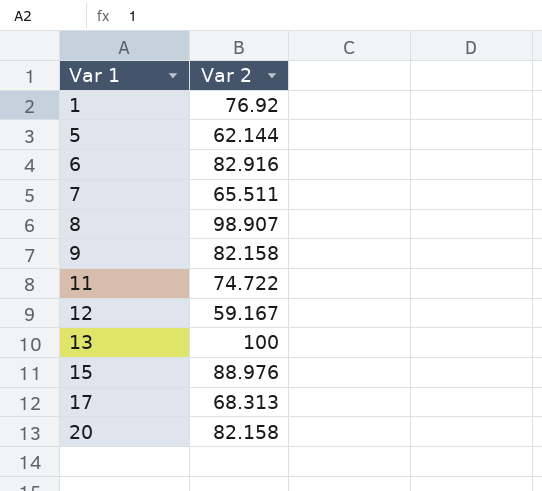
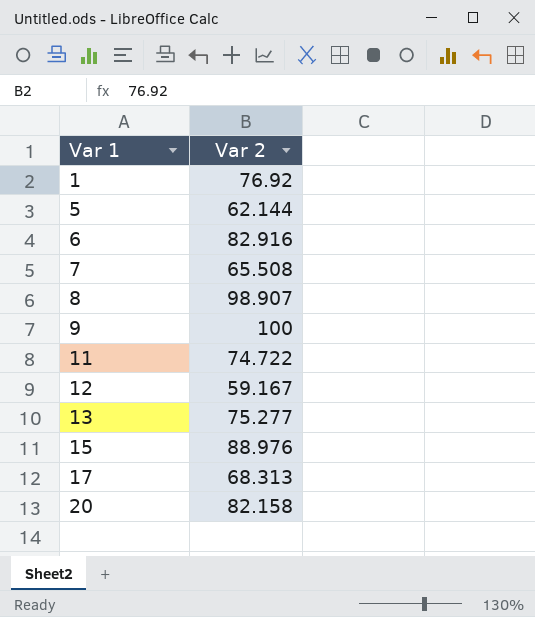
7 | Var 2: 65.511 -> 65.508
9 | Var 2: 82.158 -> 100
13 | Var 2: 100 -> 75.277

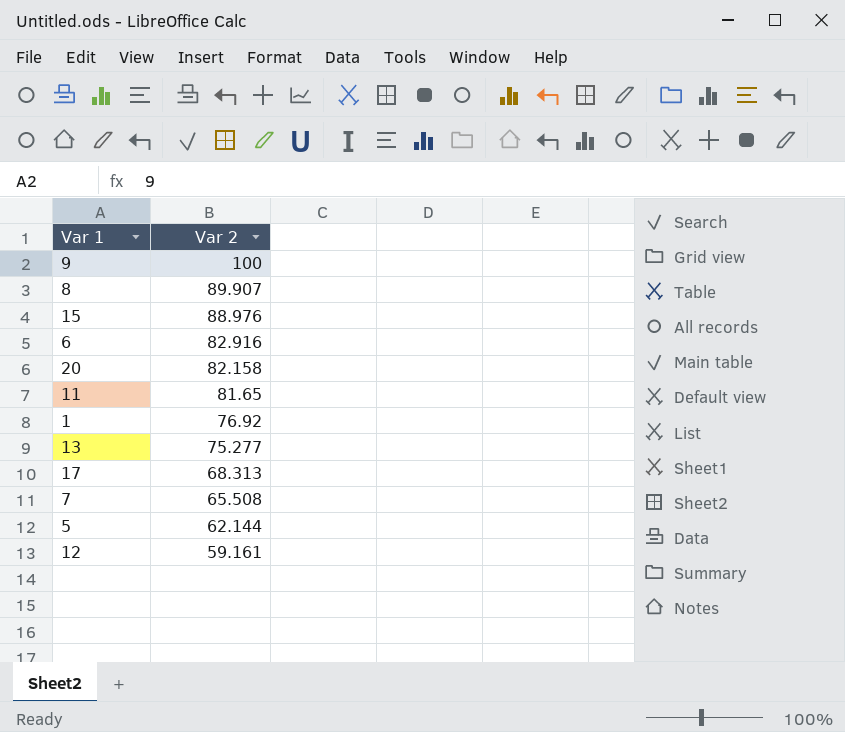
row order: Var 1 ascending -> Var 2 descending
8 | Var 2: 98.907 -> 89.907
11 | Var 2: 74.722 -> 81.65
12 | Var 2: 59.167 -> 59.161

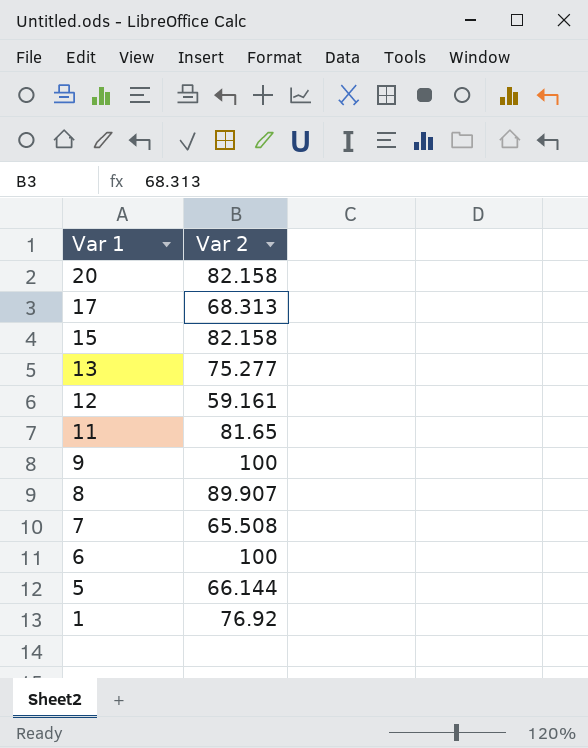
row order: Var 2 descending -> Var 1 descending
15 | Var 2: 88.976 -> 82.158
6 | Var 2: 82.916 -> 100
5 | Var 2: 62.144 -> 66.144

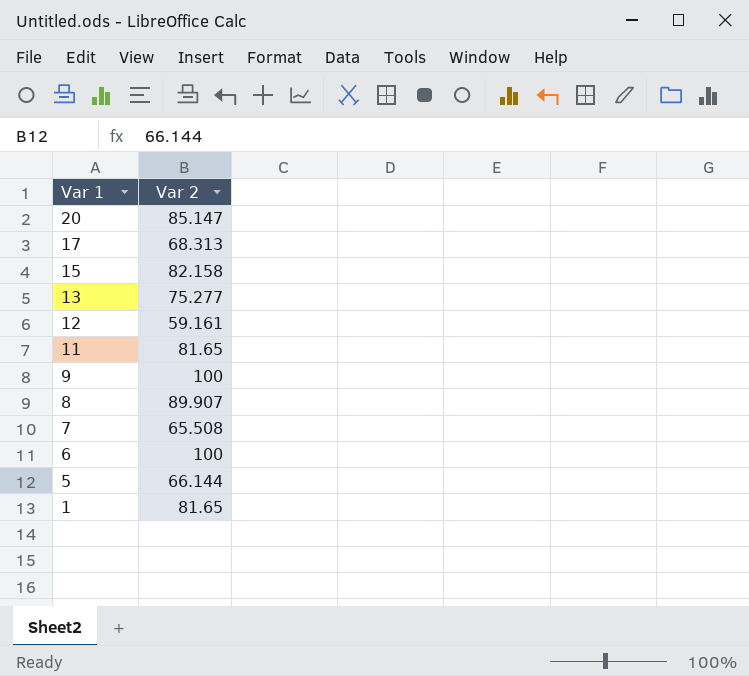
20 | Var 2: 82.158 -> 85.147
1 | Var 2: 76.92 -> 81.65

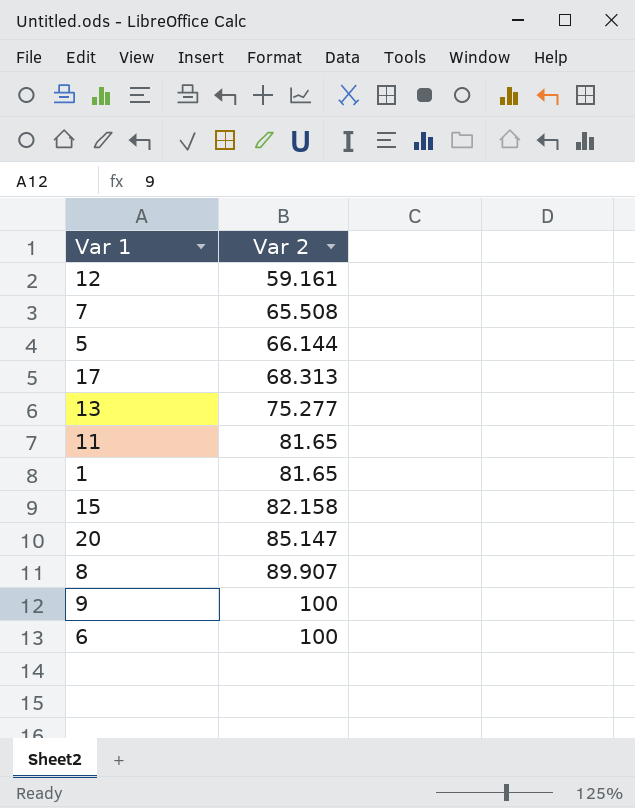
row order: Var 1 descending -> Var 2 ascending

